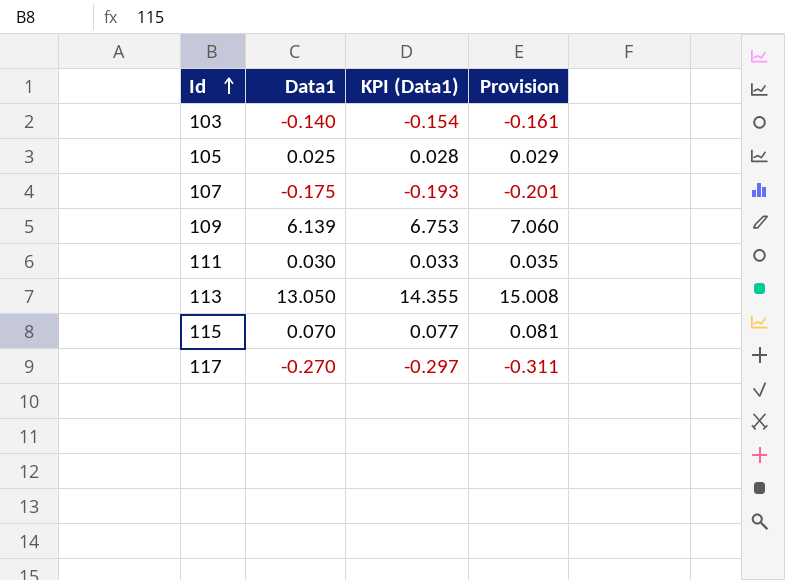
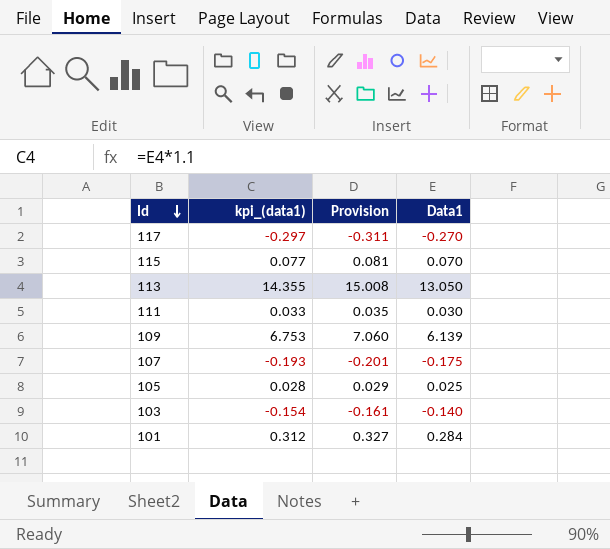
row order: Id ascending -> Id descending
column name: KPI (Data1) -> kpi_(data1)
column Data1 | position: 2 -> 4
row 101: none -> 0.312 | 0.327 | 0.284

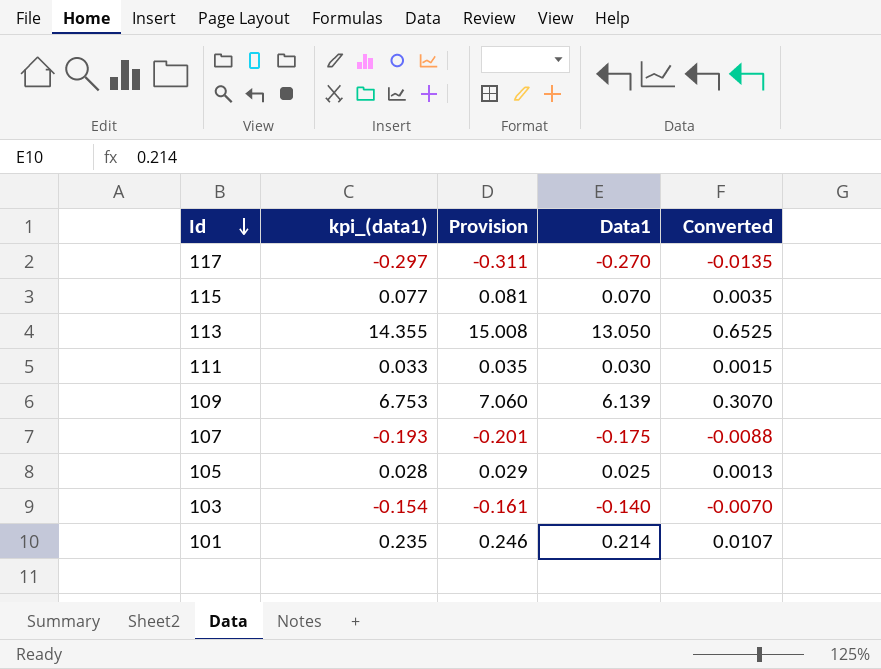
column Converted | formula: none -> [Data1] * 0.05
101 | kpi_(data1): 0.312 -> 0.235
101 | Provision: 0.327 -> 0.246
101 | Data1: 0.284 -> 0.214

